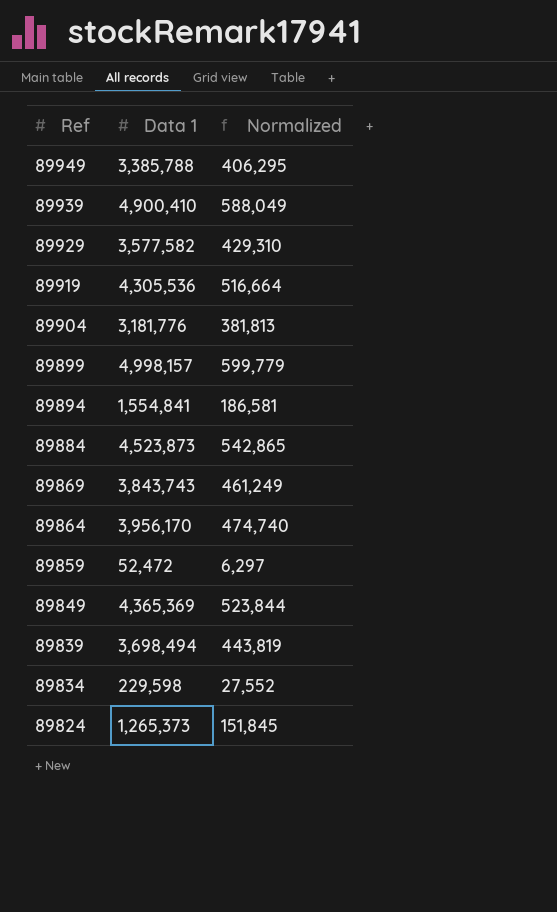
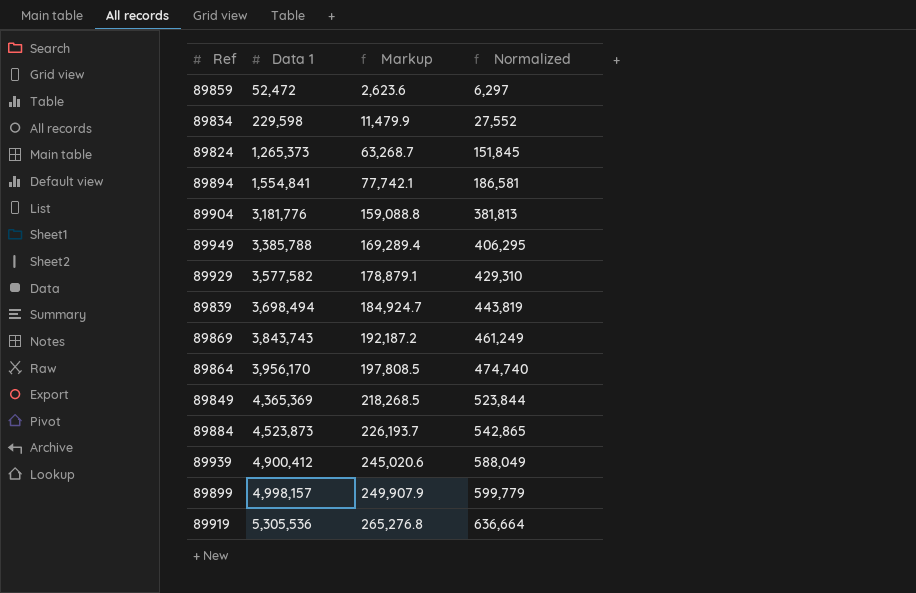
row order: Ref descending -> Data 1 ascending
column Markup | formula: none -> [Data 1] * 0.05
89939 | Data 1: 4,900,410 -> 4,900,412
89919 | Data 1: 4,305,536 -> 5,305,536
89919 | Normalized: 516,664 -> 636,664

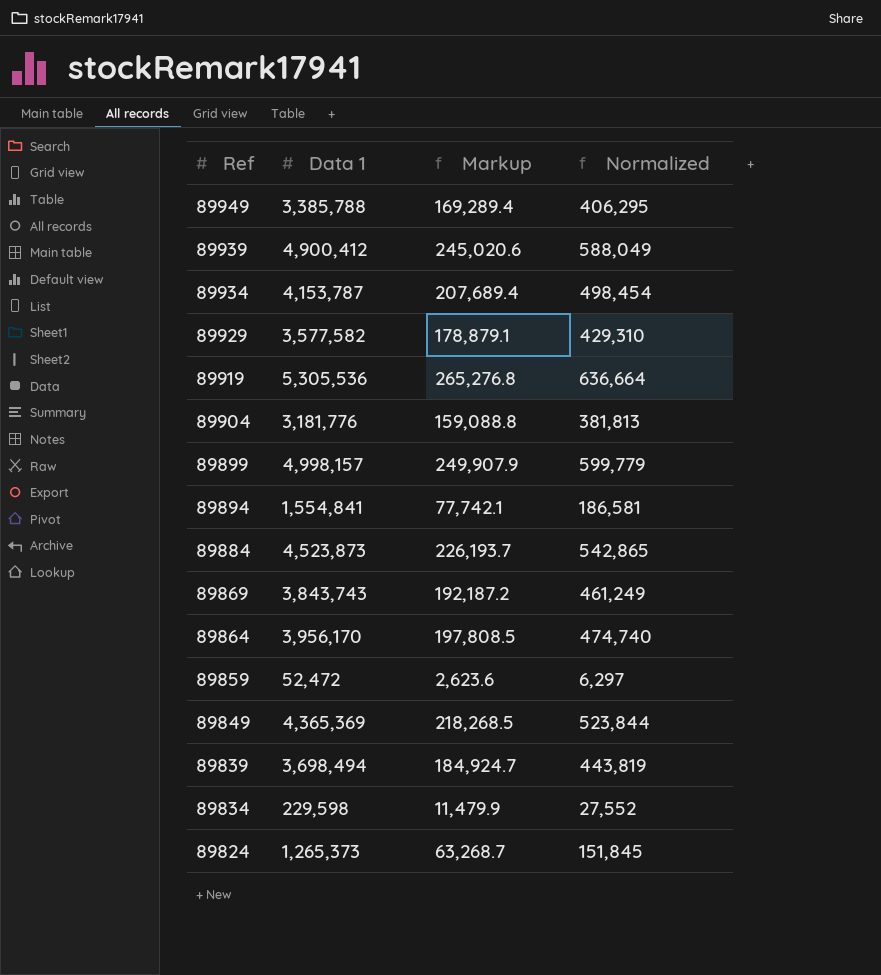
row order: Data 1 ascending -> Ref descending
row 89934: none -> 4,153,787 | 207,689.4 | 498,454

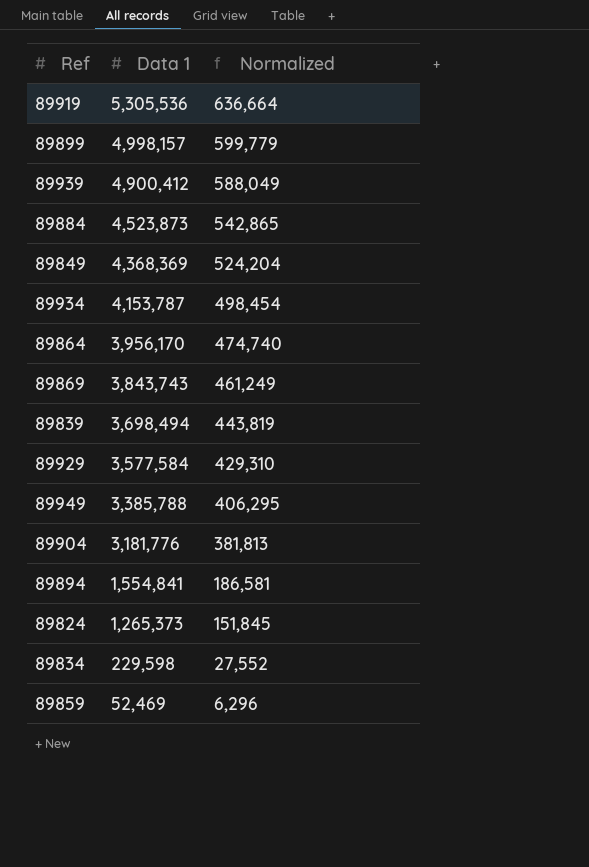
row order: Ref descending -> Data 1 descending
column Markup | formula: [Data 1] * 0.05 -> none
89849 | Data 1: 4,365,369 -> 4,368,369
89849 | Normalized: 523,844 -> 524,204
89929 | Data 1: 3,577,582 -> 3,577,584
89859 | Data 1: 52,472 -> 52,469
89859 | Normalized: 6,297 -> 6,296

